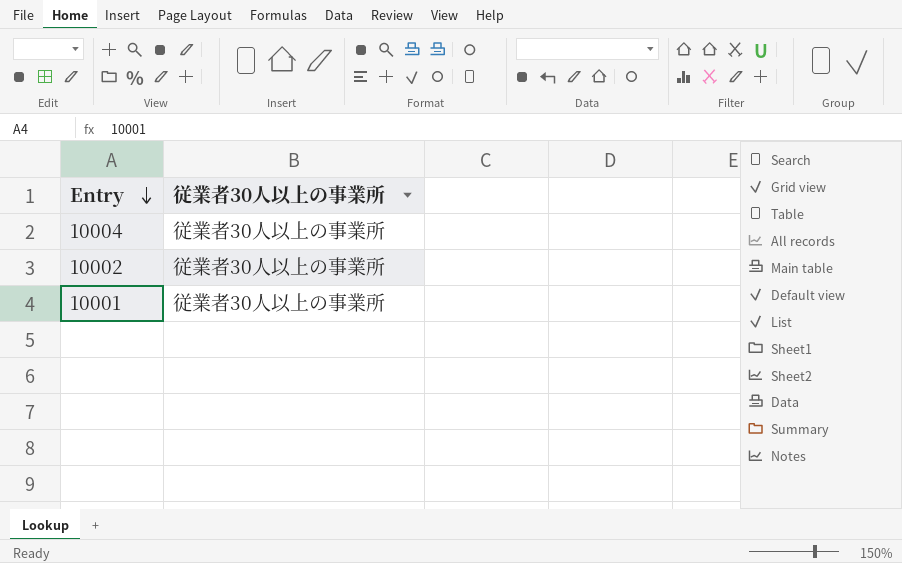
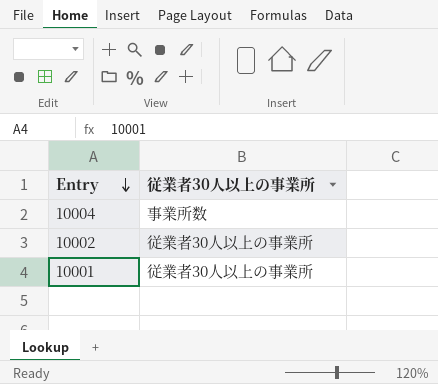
10004 | 従業者30人以上の事業所: 従業者30人以上の事業所 -> 事業所数

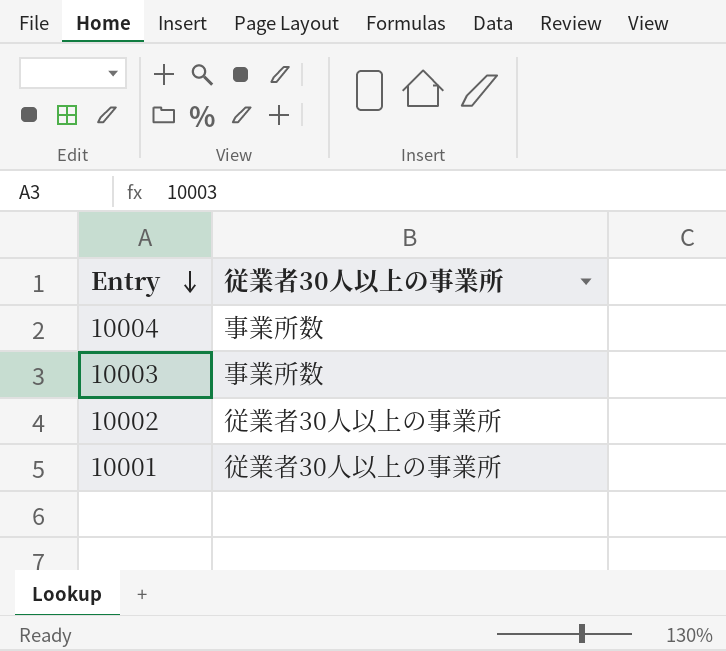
row 10003: none -> 事業所数

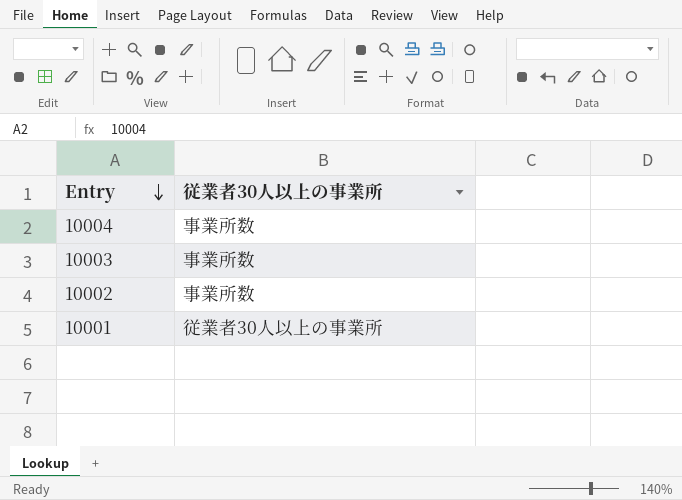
10002 | 従業者30人以上の事業所: 従業者30人以上の事業所 -> 事業所数

